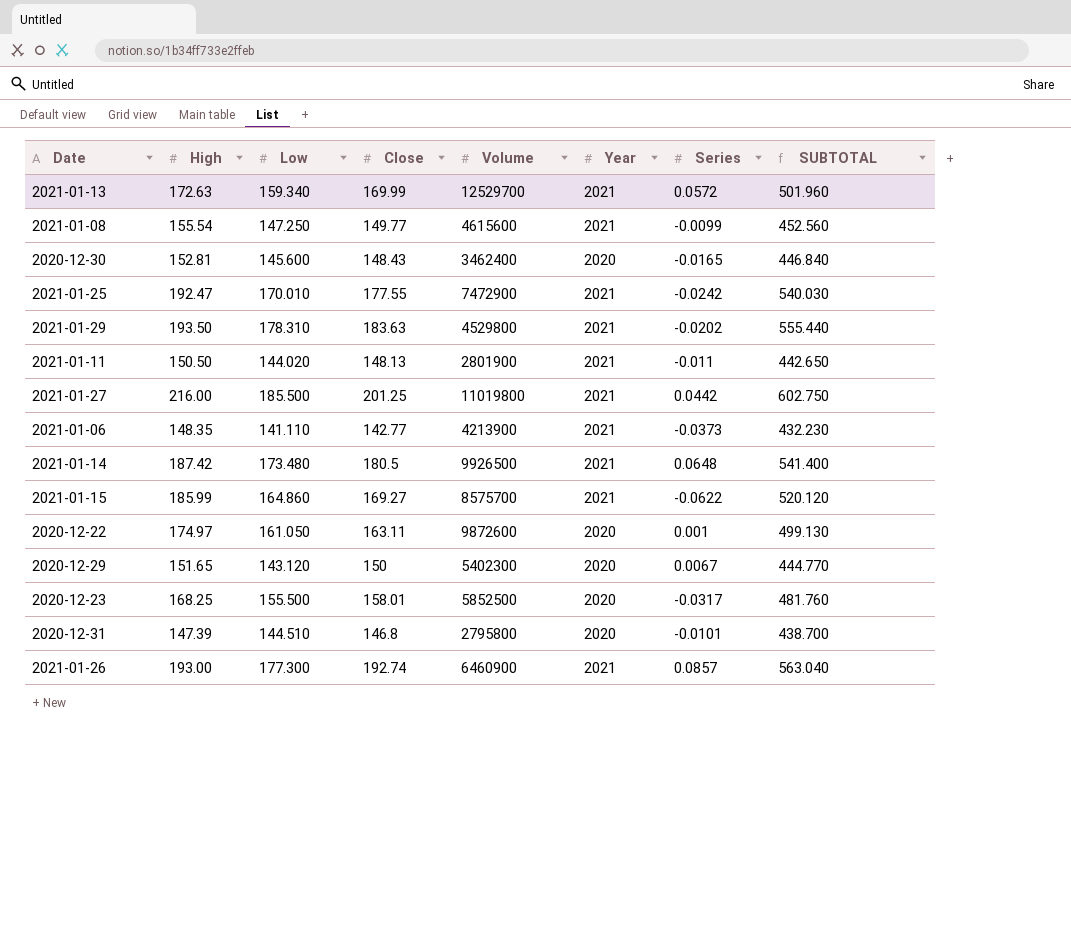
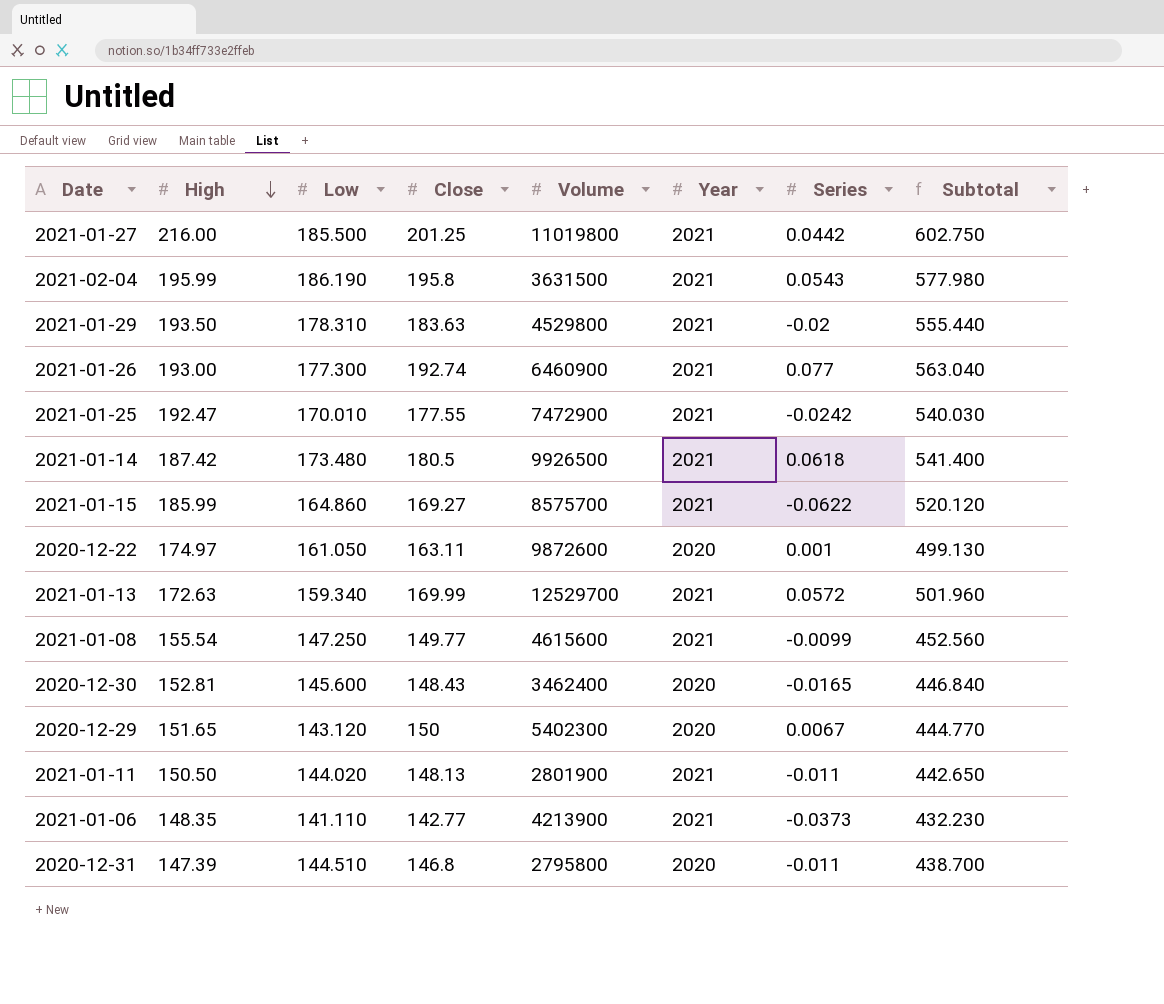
row order: none -> High descending
column name: SUBTOTAL -> Subtotal
row 2020-12-23: 168.25 | 155.500 | 158.01 | 5852500 | 2020 | -0.0317 | 481.760 -> none
row 2021-02-04: none -> 195.99 | 186.190 | 195.8 | 3631500 | 2021 | 0.0543 | 577.980
2021-01-29 | Series: -0.0202 -> -0.02
2021-01-26 | Series: 0.0857 -> 0.077
2021-01-14 | Series: 0.0648 -> 0.0618
2020-12-31 | Series: -0.0101 -> -0.011

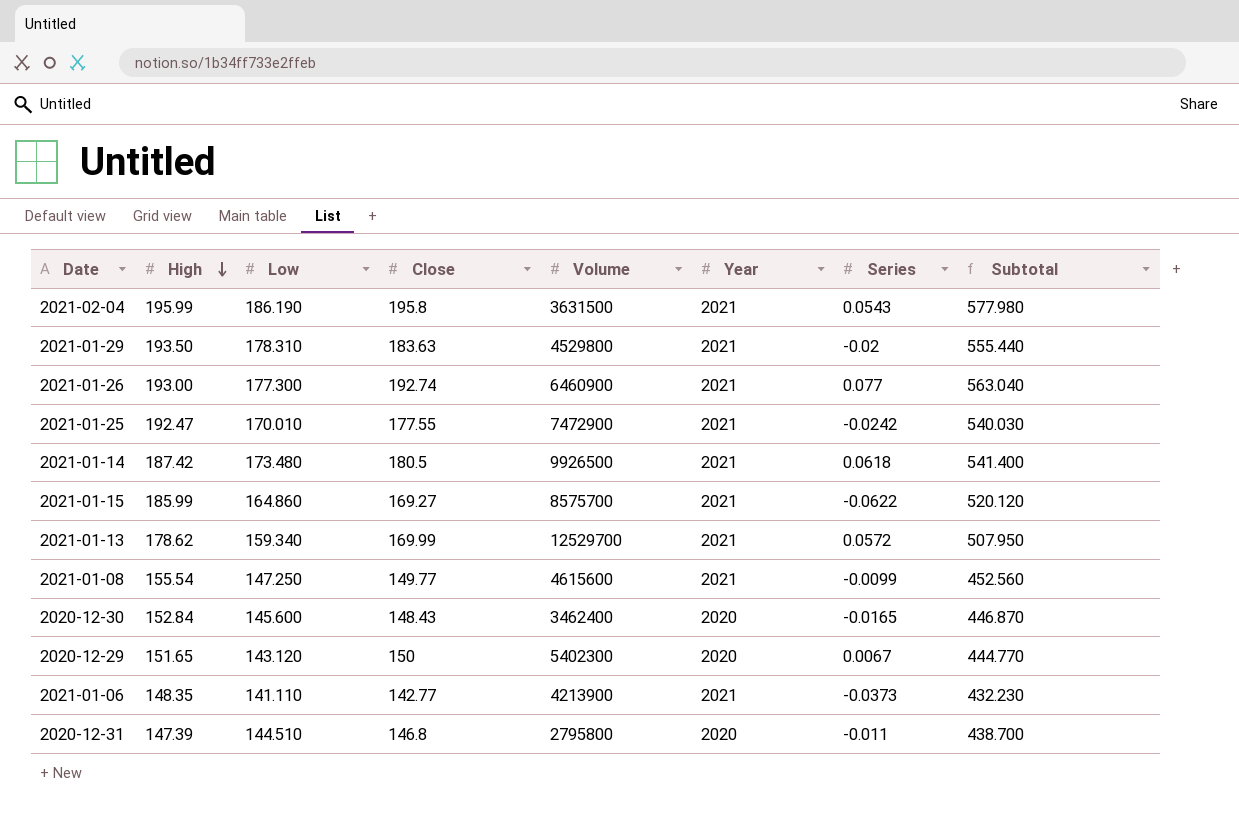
row 2021-01-27: 216.00 | 185.500 | 201.25 | 11019800 | 2021 | 0.0442 | 602.750 -> none
row 2020-12-22: 174.97 | 161.050 | 163.11 | 9872600 | 2020 | 0.001 | 499.130 -> none
row 2021-01-11: 150.50 | 144.020 | 148.13 | 2801900 | 2021 | -0.011 | 442.650 -> none
2021-01-13 | High: 172.63 -> 178.62
2021-01-13 | Subtotal: 501.960 -> 507.950
2020-12-30 | High: 152.81 -> 152.84
2020-12-30 | Subtotal: 446.840 -> 446.870

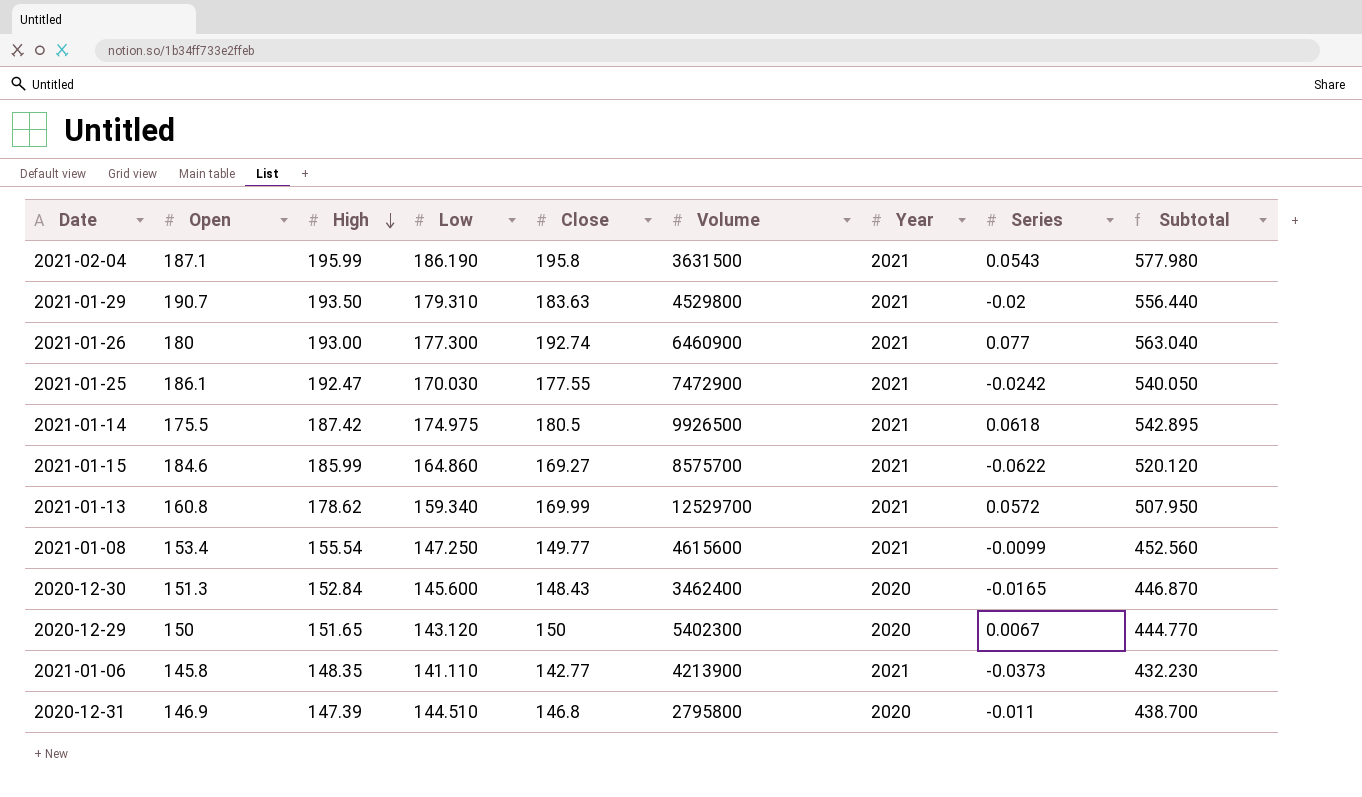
column Open | position: none -> 2
2021-01-29 | Low: 178.310 -> 179.310
2021-01-29 | Subtotal: 555.440 -> 556.440
2021-01-25 | Low: 170.010 -> 170.030
2021-01-25 | Subtotal: 540.030 -> 540.050
2021-01-14 | Low: 173.480 -> 174.975
2021-01-14 | Subtotal: 541.400 -> 542.895

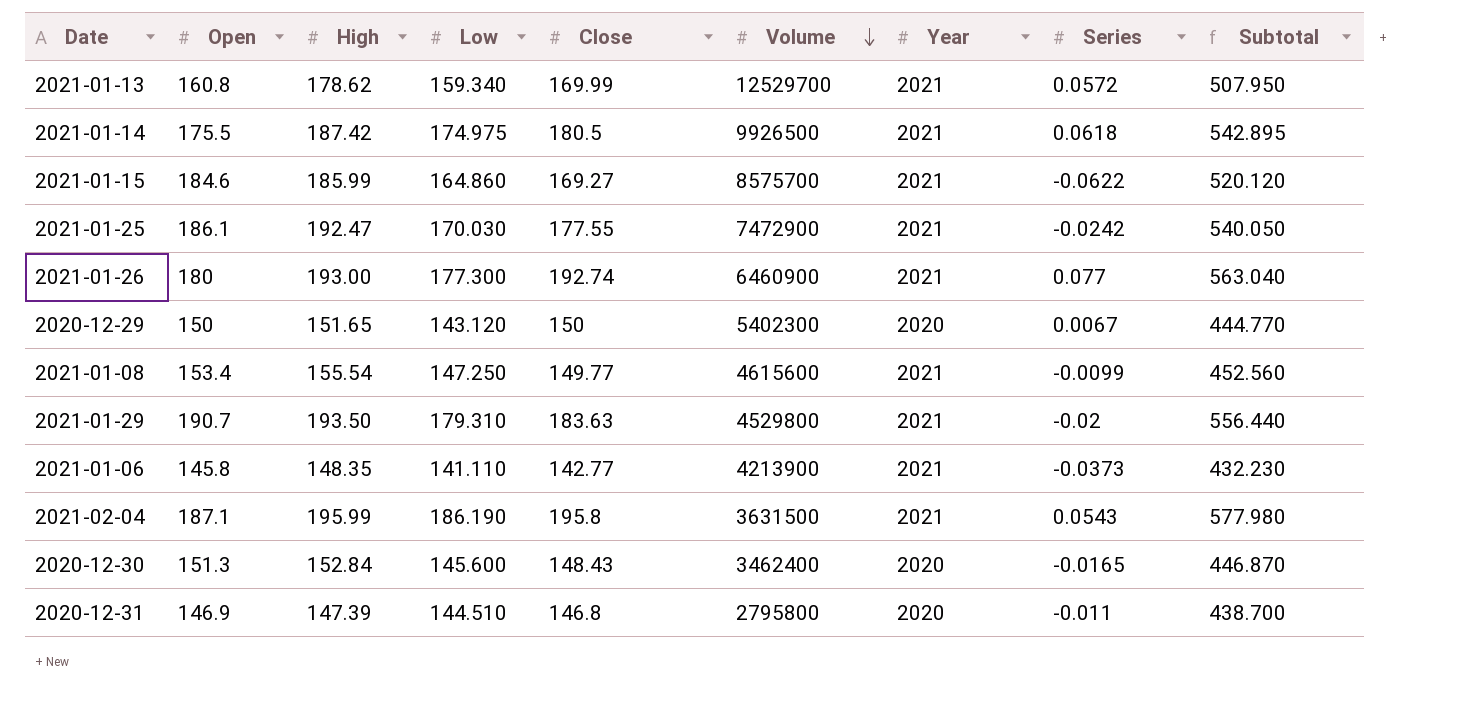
row order: High descending -> Volume descending

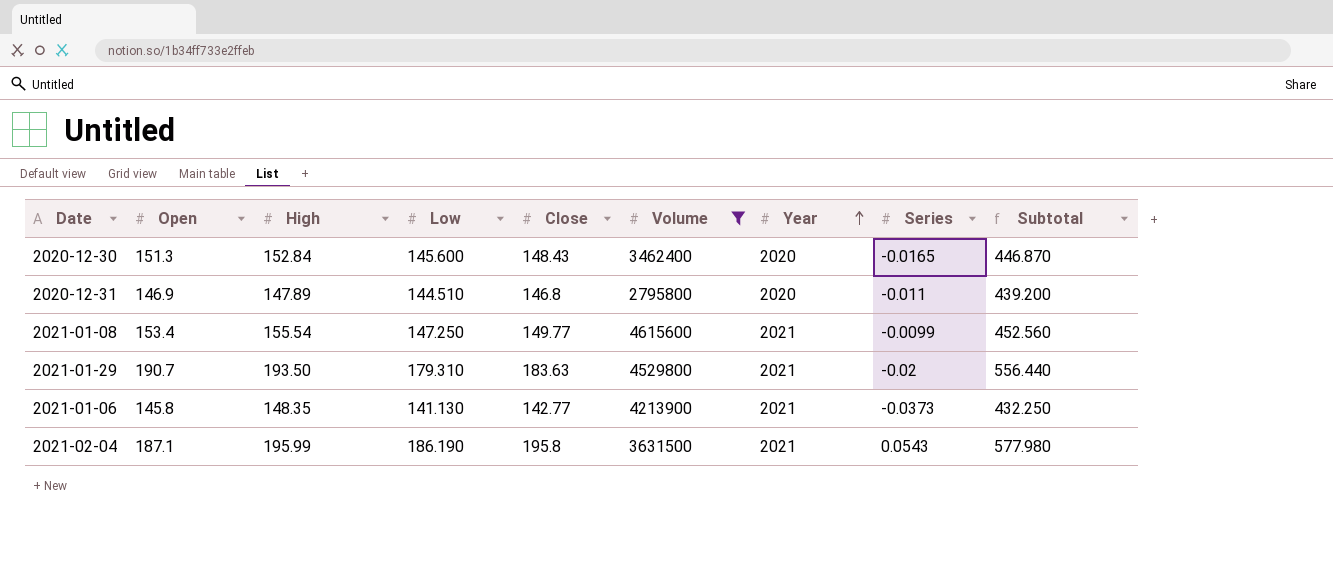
filter: none -> Volume <= 4615600
row order: Volume descending -> Year ascending
2020-12-31 | High: 147.39 -> 147.89
2020-12-31 | Subtotal: 438.700 -> 439.200
2021-01-06 | Low: 141.110 -> 141.130
2021-01-06 | Subtotal: 432.230 -> 432.250

